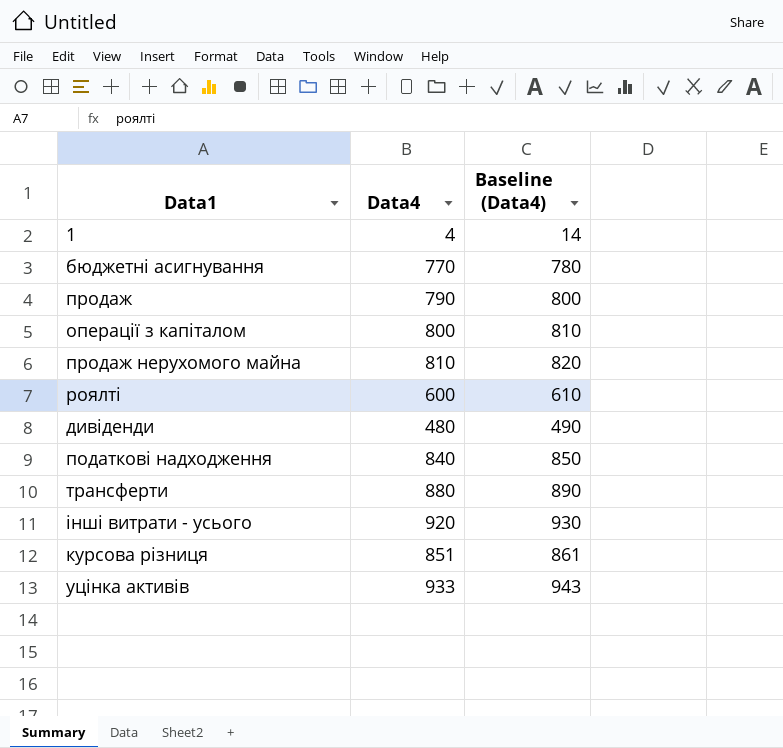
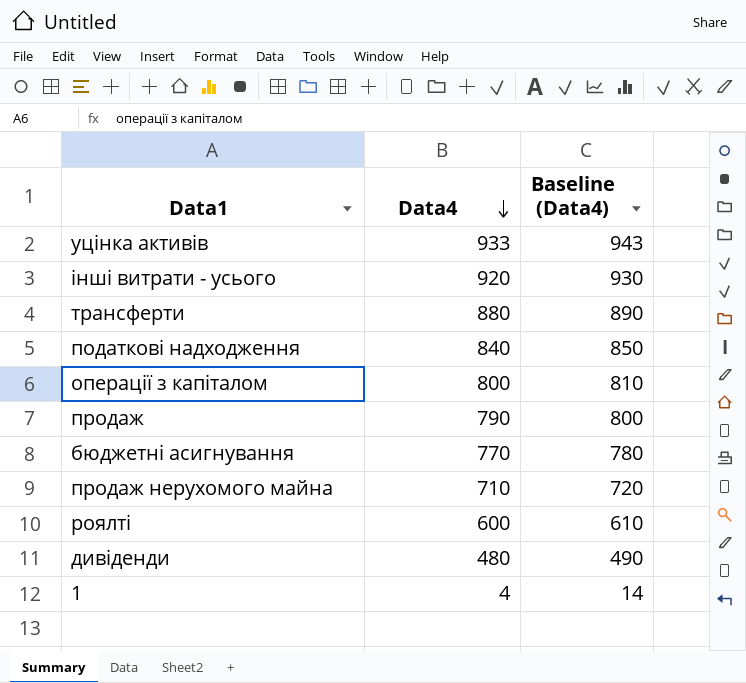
row order: none -> Data4 descending
row курсова різниця: 851 | 861 -> none
продаж нерухомого майна | Data4: 810 -> 710
продаж нерухомого майна | Baseline (Data4): 820 -> 720

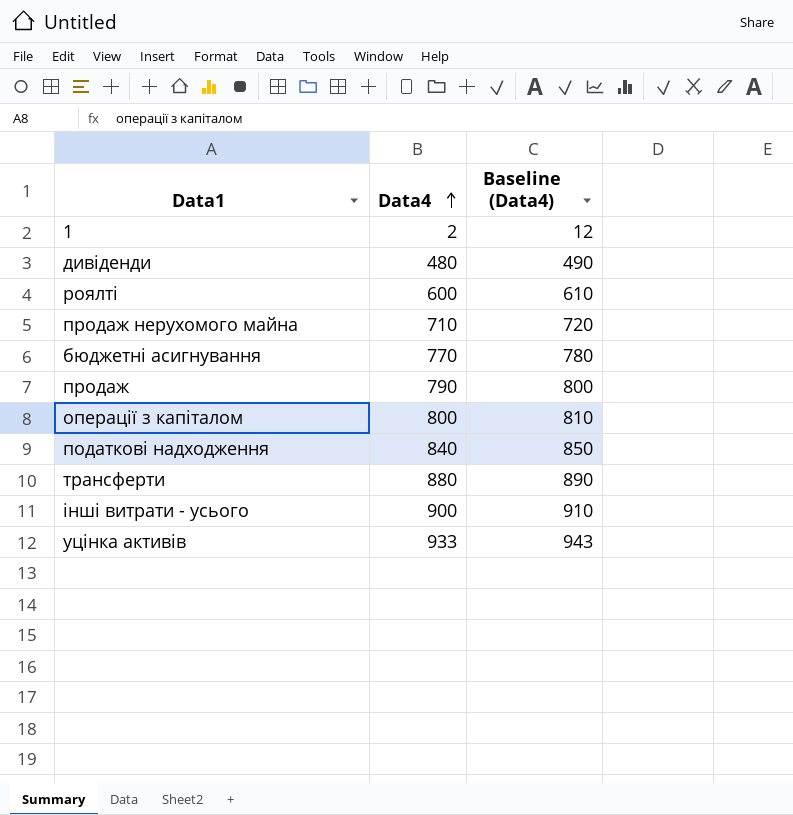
row order: Data4 descending -> Data4 ascending
1 | Data4: 4 -> 2
1 | Baseline (Data4): 14 -> 12
інші витрати - усього | Data4: 920 -> 900
інші витрати - усього | Baseline (Data4): 930 -> 910

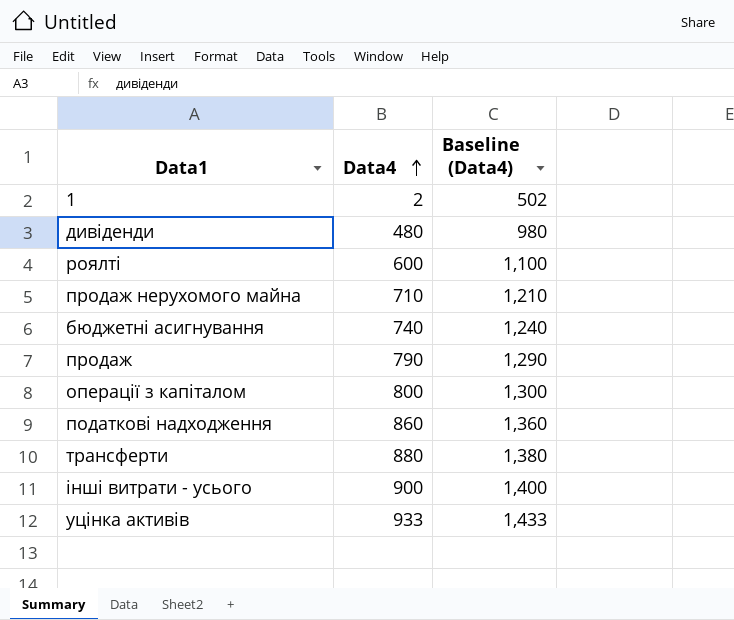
column Baseline (Data4) | formula: [Data4] + 10 -> [Data4] + 500
бюджетні асигнування | Data4: 770 -> 740
податкові надходження | Data4: 840 -> 860

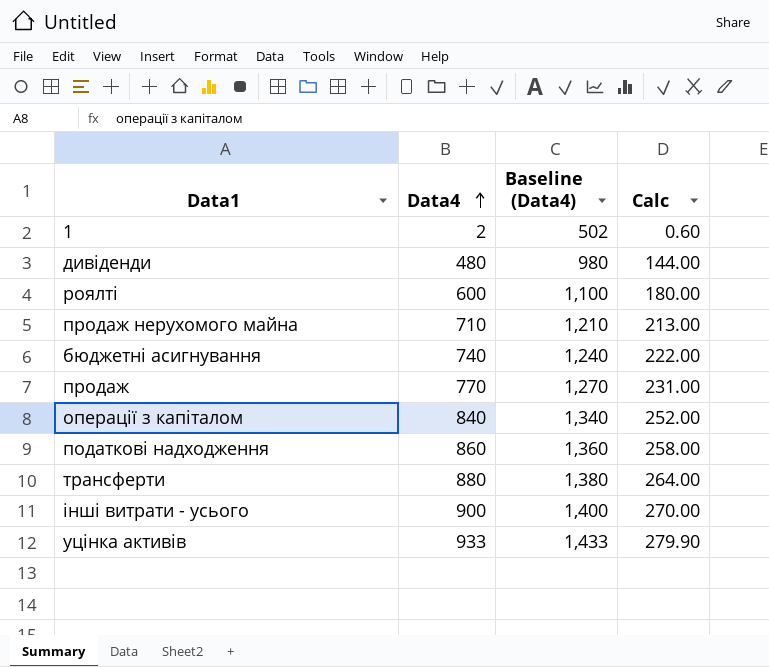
column Calc | formula: none -> [Data4] * 0.3
продаж | Data4: 790 -> 770
продаж | Baseline (Data4): 1,290 -> 1,270
операції з капіталом | Data4: 800 -> 840
операції з капіталом | Baseline (Data4): 1,300 -> 1,340

